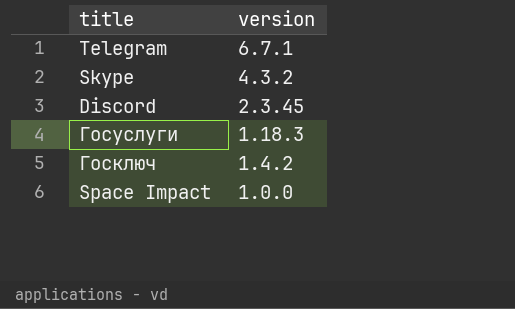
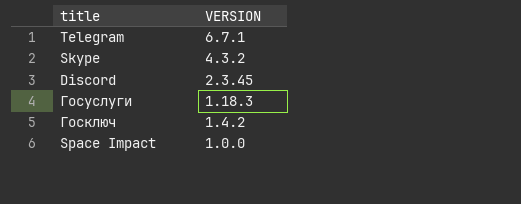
column name: version -> VERSION

